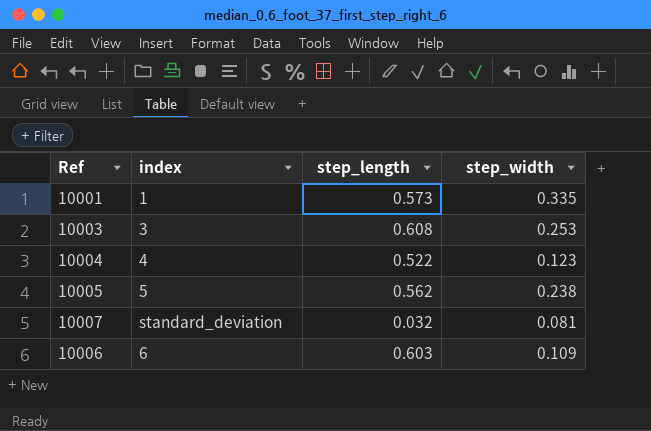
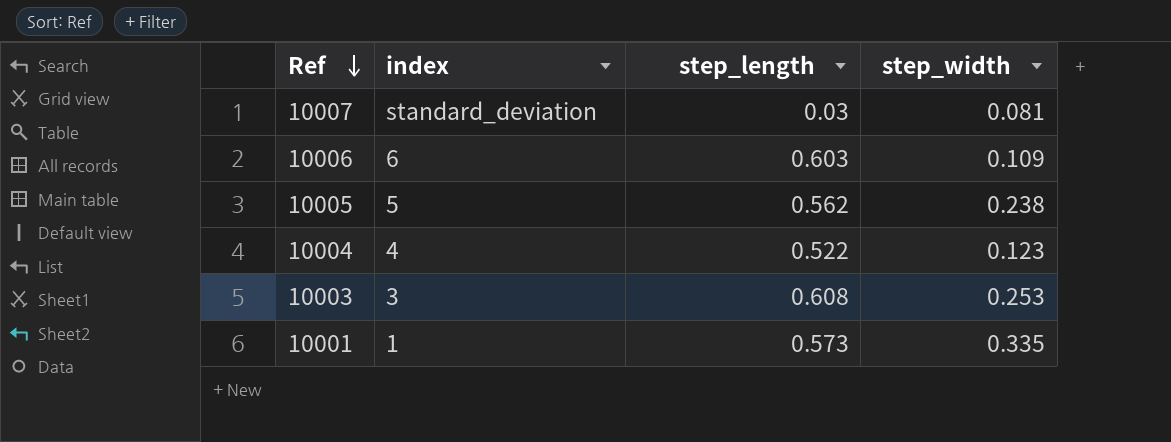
row order: none -> Ref descending
10007 | step_length: 0.032 -> 0.03

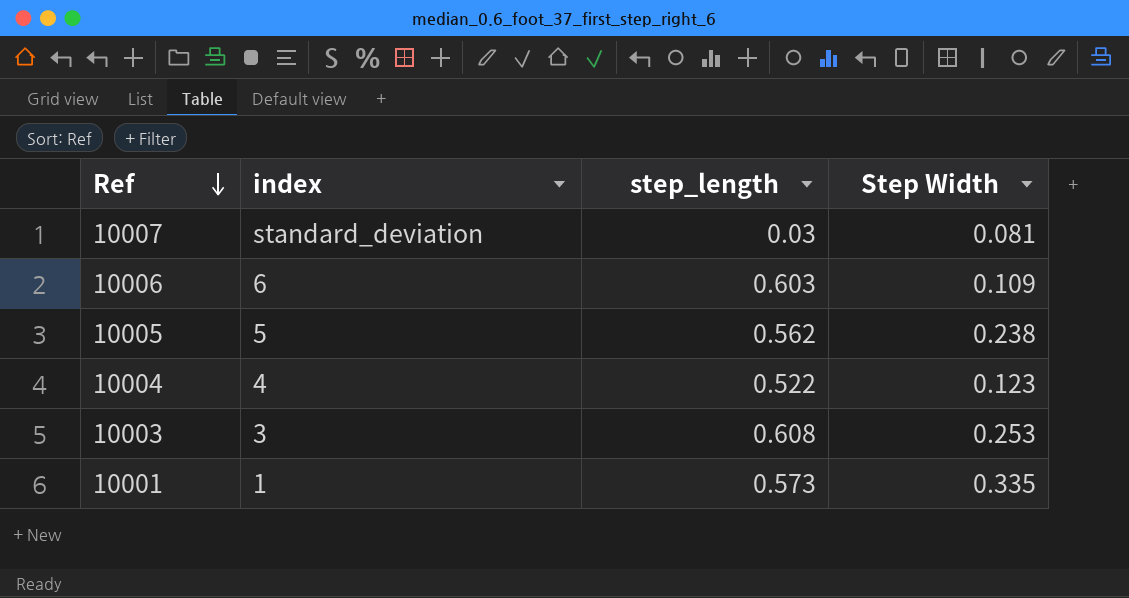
column name: step_width -> Step Width

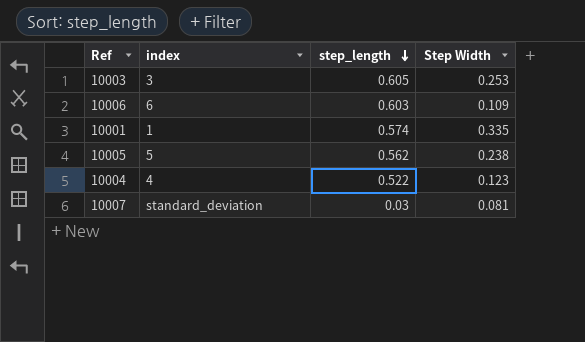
row order: Ref descending -> step_length descending
10003 | step_length: 0.608 -> 0.605
10001 | step_length: 0.573 -> 0.574

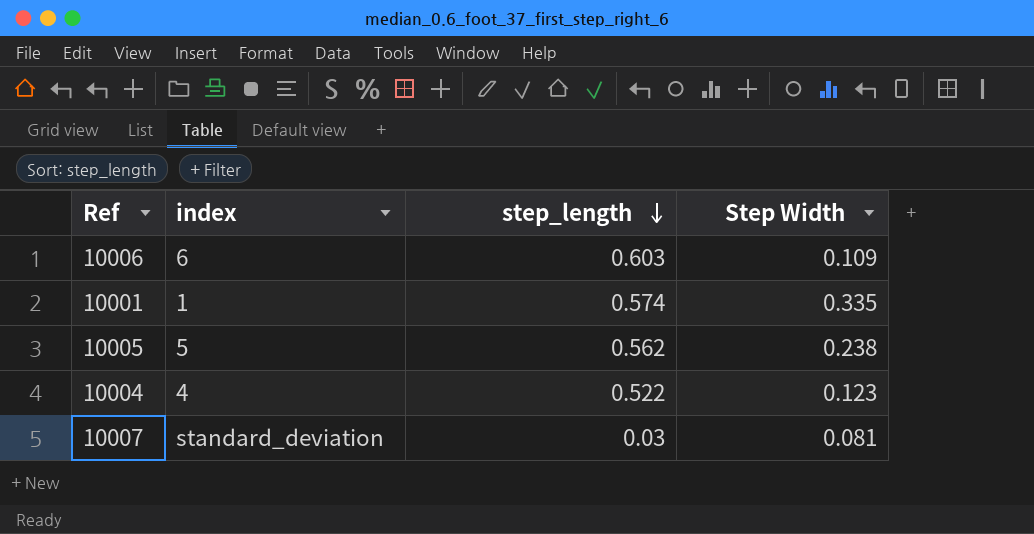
row 10003: 3 | 0.605 | 0.253 -> none

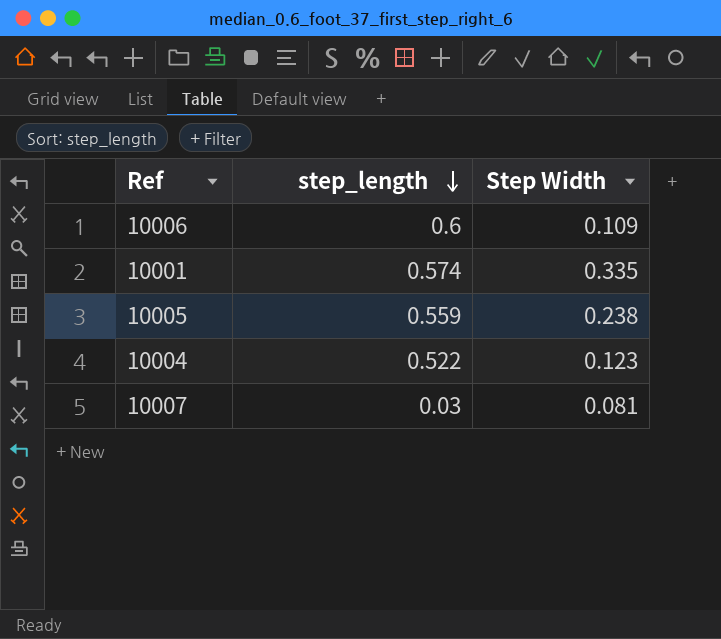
column index | position: 2 -> none
10006 | step_length: 0.603 -> 0.6
10005 | step_length: 0.562 -> 0.559

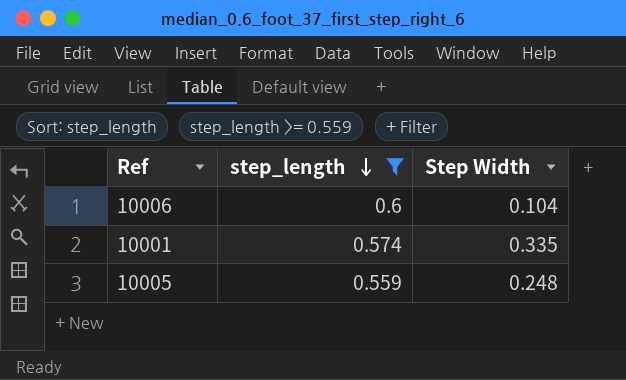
filter: none -> step_length >= 0.559
10006 | Step Width: 0.109 -> 0.104
10005 | Step Width: 0.238 -> 0.248

